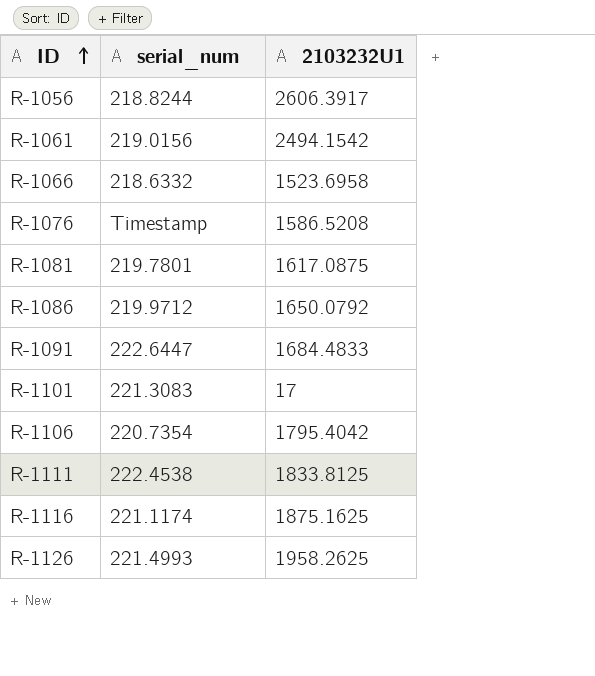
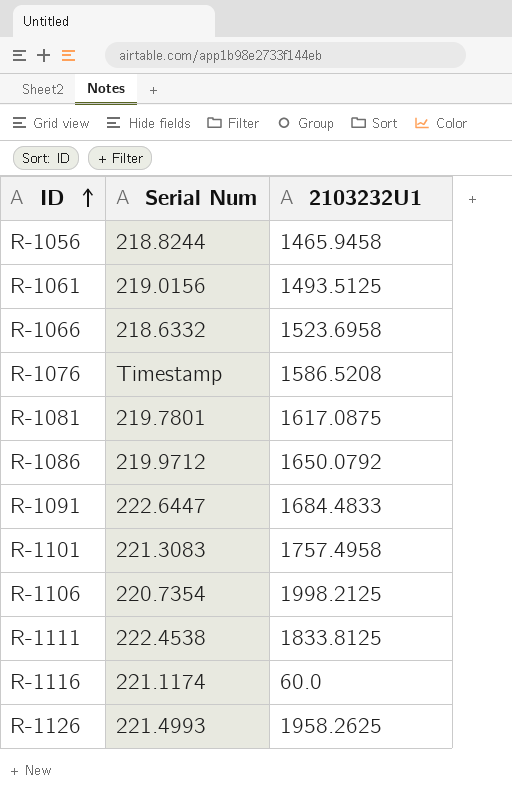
column name: serial_num -> Serial Num
R-1056 | 2103232U1: 2606.3917 -> 1465.9458
R-1061 | 2103232U1: 2494.1542 -> 1493.5125
R-1101 | 2103232U1: 17 -> 1757.4958
R-1106 | 2103232U1: 1795.4042 -> 1998.2125
R-1116 | 2103232U1: 1875.1625 -> 60.0

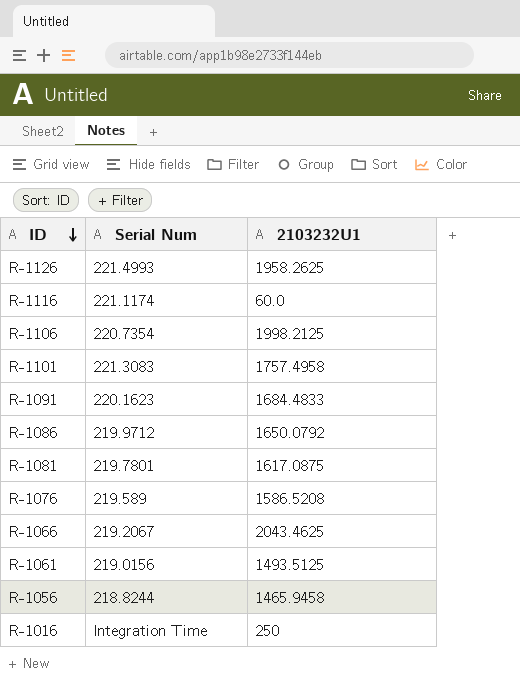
row order: ID ascending -> ID descending
row R-1111: 222.4538 | 1833.8125 -> none
R-1091 | Serial Num: 222.6447 -> 220.1623
R-1076 | Serial Num: Timestamp -> 219.589
R-1066 | Serial Num: 218.6332 -> 219.2067
R-1066 | 2103232U1: 1523.6958 -> 2043.4625
row R-1016: none -> Integration Time | 250

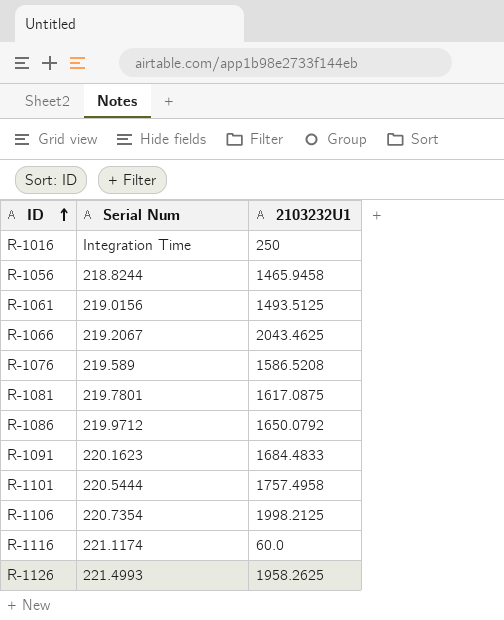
row order: ID descending -> ID ascending
R-1101 | Serial Num: 221.3083 -> 220.5444

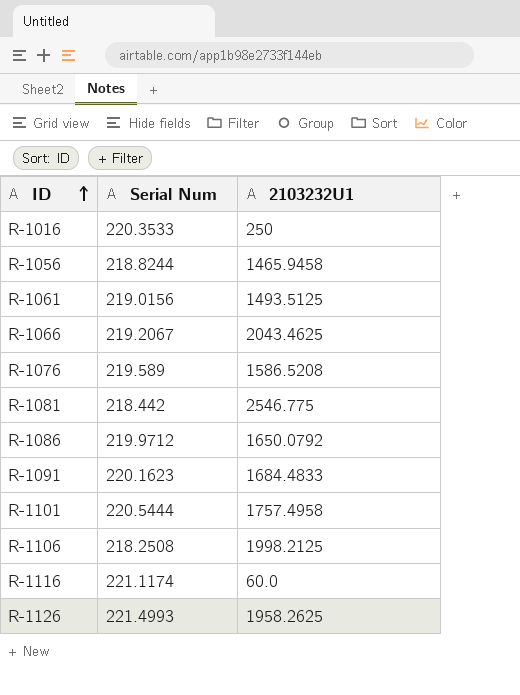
R-1016 | Serial Num: Integration Time -> 220.3533
R-1081 | Serial Num: 219.7801 -> 218.442
R-1081 | 2103232U1: 1617.0875 -> 2546.775
R-1106 | Serial Num: 220.7354 -> 218.2508

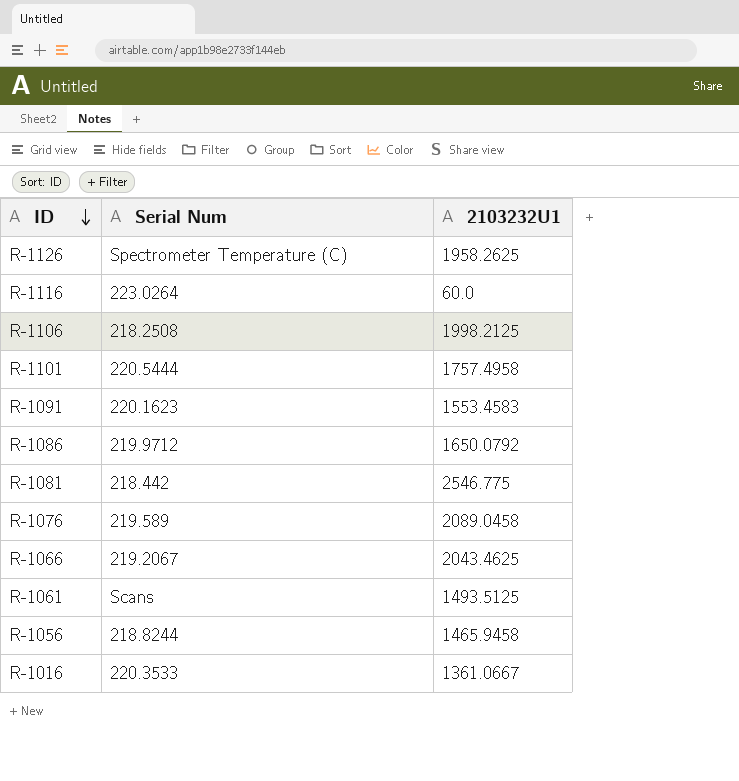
row order: ID ascending -> ID descending
R-1126 | Serial Num: 221.4993 -> Spectrometer Temperature (C)
R-1116 | Serial Num: 221.1174 -> 223.0264
R-1091 | 2103232U1: 1684.4833 -> 1553.4583
R-1076 | 2103232U1: 1586.5208 -> 2089.0458
R-1061 | Serial Num: 219.0156 -> Scans
R-1016 | 2103232U1: 250 -> 1361.0667

